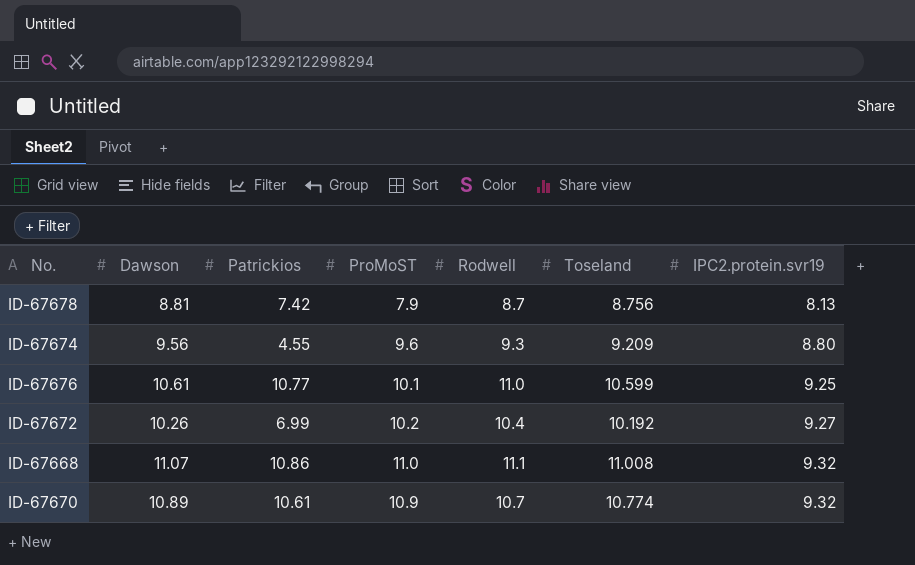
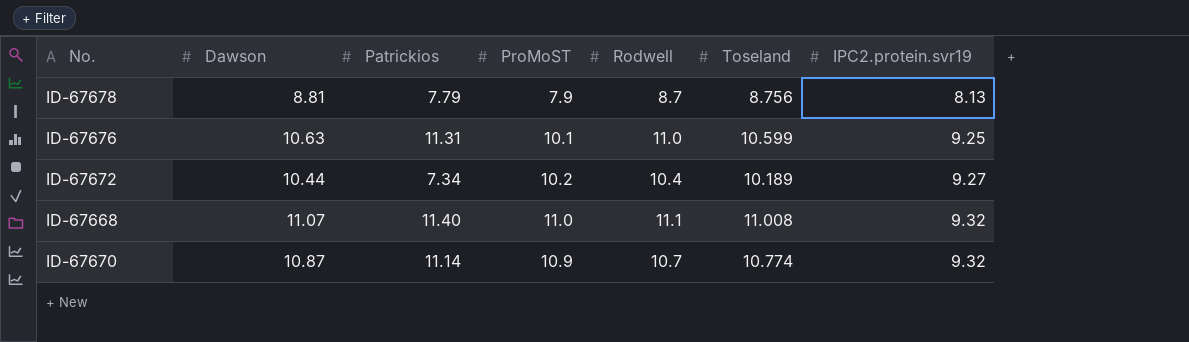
row ID-67674: 9.56 | 4.55 | 9.6 | 9.3 | 9.209 | 8.80 -> none
ID-67678 | Patrickios: 7.42 -> 7.79
ID-67676 | Dawson: 10.61 -> 10.63
ID-67676 | Patrickios: 10.77 -> 11.31
ID-67672 | Dawson: 10.26 -> 10.44
ID-67672 | Patrickios: 6.99 -> 7.34
ID-67672 | Toseland: 10.192 -> 10.189
ID-67668 | Patrickios: 10.86 -> 11.40
ID-67670 | Dawson: 10.89 -> 10.87
ID-67670 | Patrickios: 10.61 -> 11.14

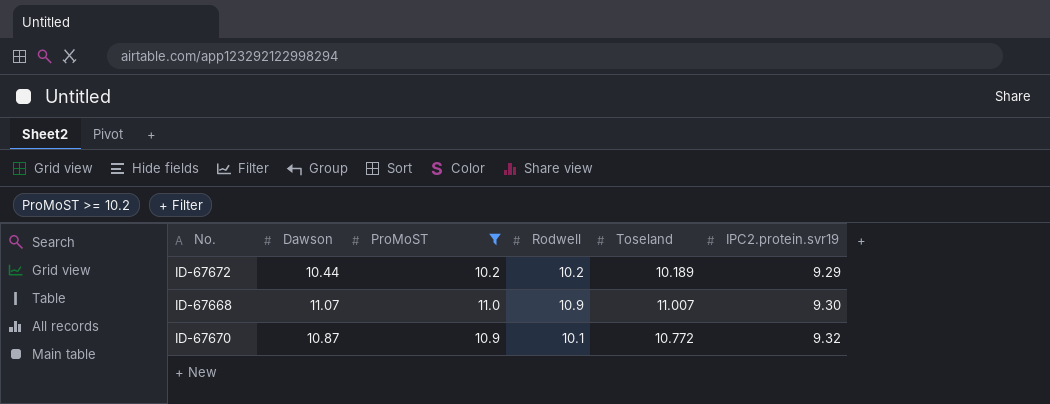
filter: none -> ProMoST >= 10.2
column Patrickios | position: 3 -> none
ID-67672 | Rodwell: 10.4 -> 10.2
ID-67672 | IPC2.protein.svr19: 9.27 -> 9.29
ID-67668 | Rodwell: 11.1 -> 10.9
ID-67668 | Toseland: 11.008 -> 11.007
ID-67668 | IPC2.protein.svr19: 9.32 -> 9.30
ID-67670 | Rodwell: 10.7 -> 10.1
ID-67670 | Toseland: 10.774 -> 10.772

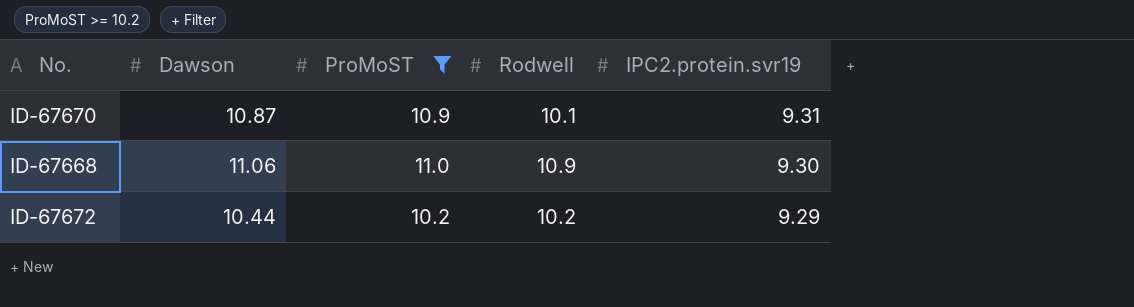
row order: IPC2.protein.svr19 ascending -> IPC2.protein.svr19 descending
column Toseland | position: 5 -> none
ID-67670 | IPC2.protein.svr19: 9.32 -> 9.31
ID-67668 | Dawson: 11.07 -> 11.06

